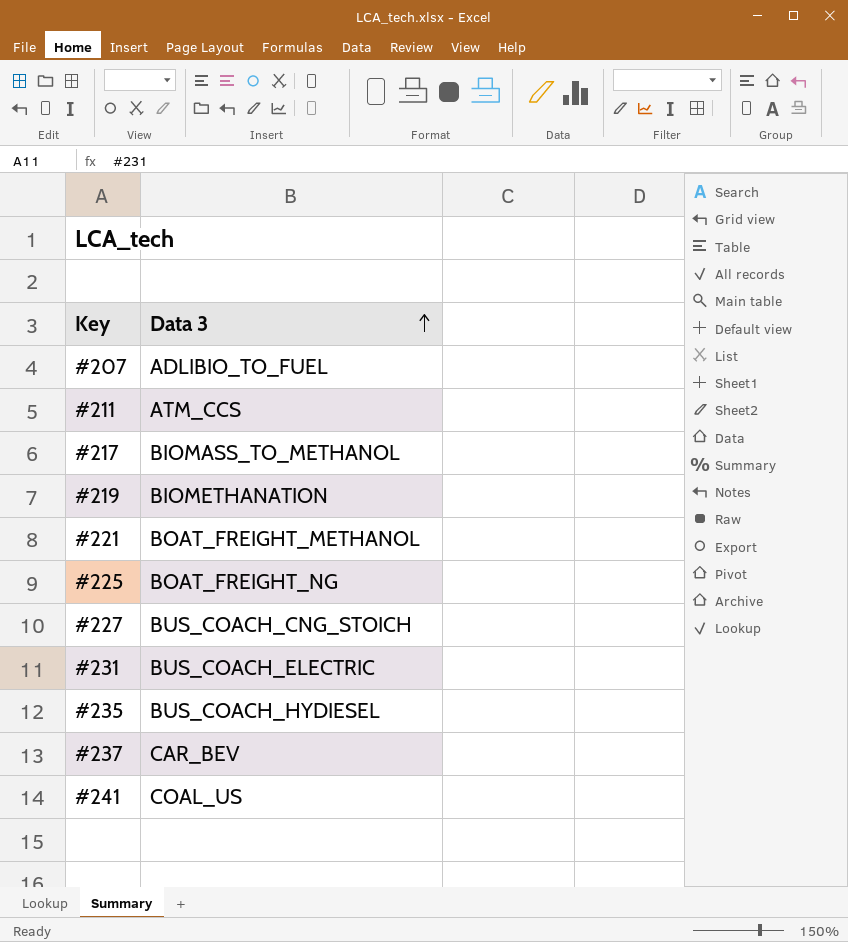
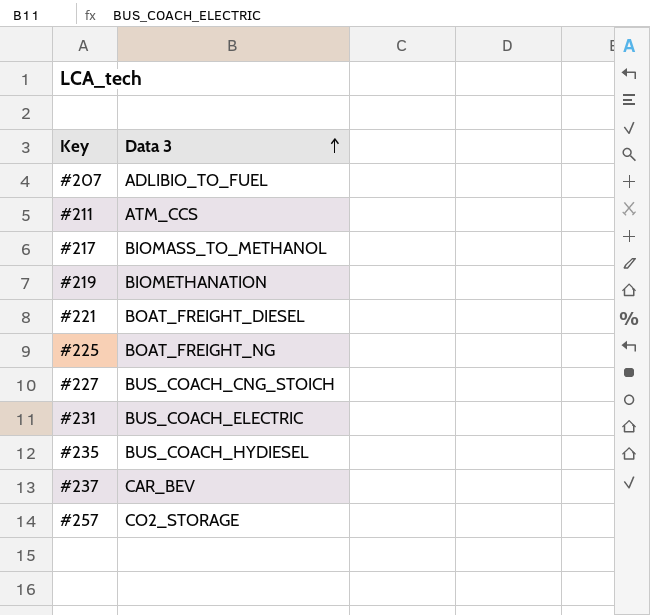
row #241: COAL_US -> none
#221 | Data 3: BOAT_FREIGHT_METHANOL -> BOAT_FREIGHT_DIESEL
row #257: none -> CO2_STORAGE

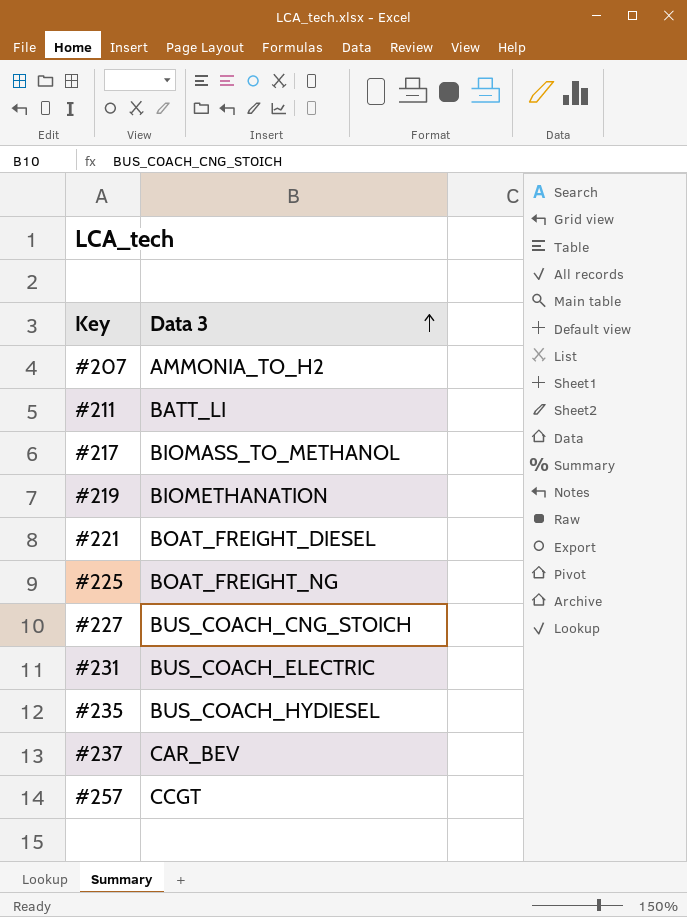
#207 | Data 3: ADLIBIO_TO_FUEL -> AMMONIA_TO_H2
#211 | Data 3: ATM_CCS -> BATT_LI
#257 | Data 3: CO2_STORAGE -> CCGT

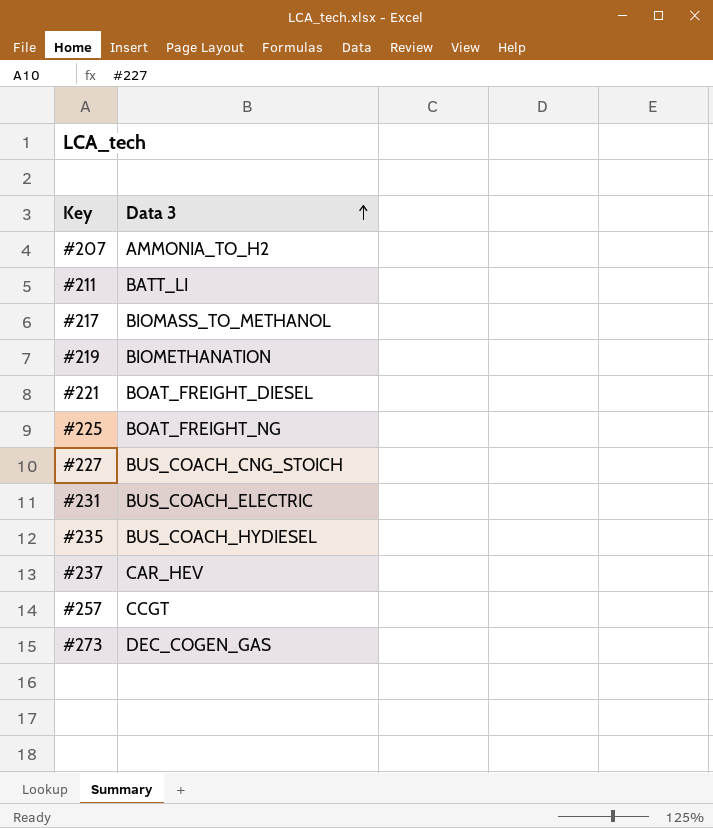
#237 | Data 3: CAR_BEV -> CAR_HEV
row #273: none -> DEC_COGEN_GAS

